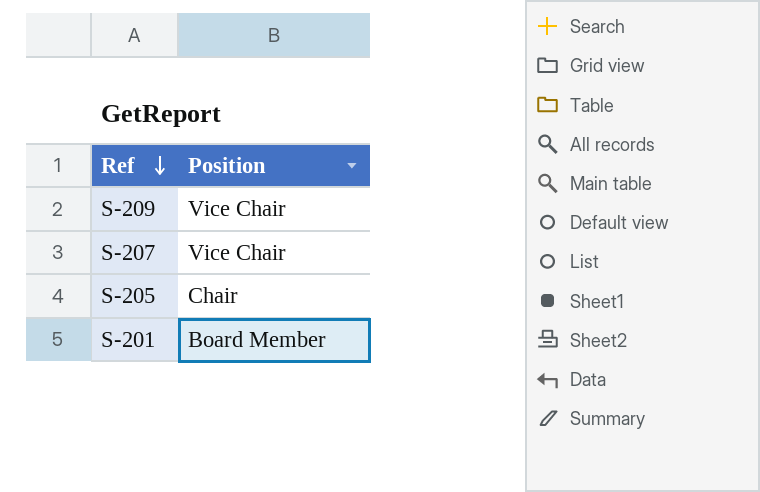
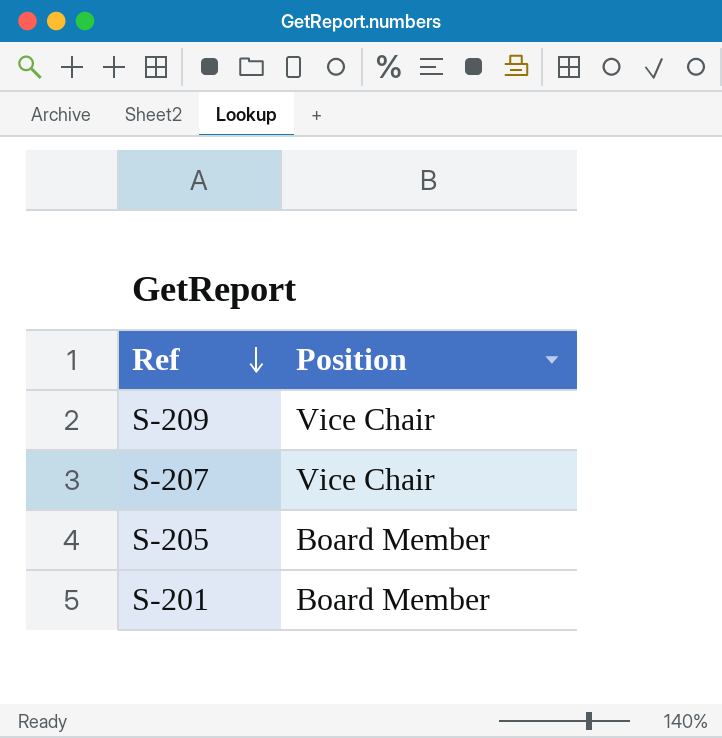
S-205 | Position: Chair -> Board Member

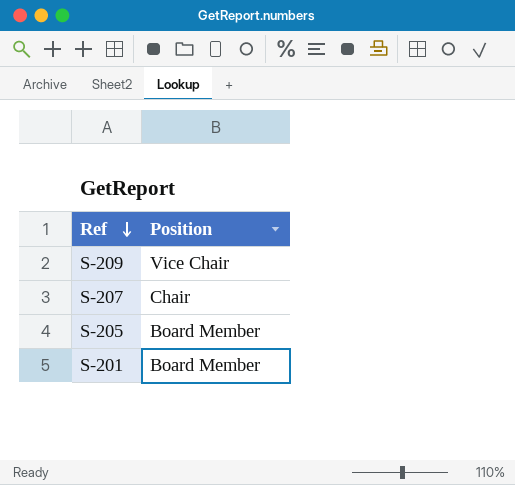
S-207 | Position: Vice Chair -> Chair

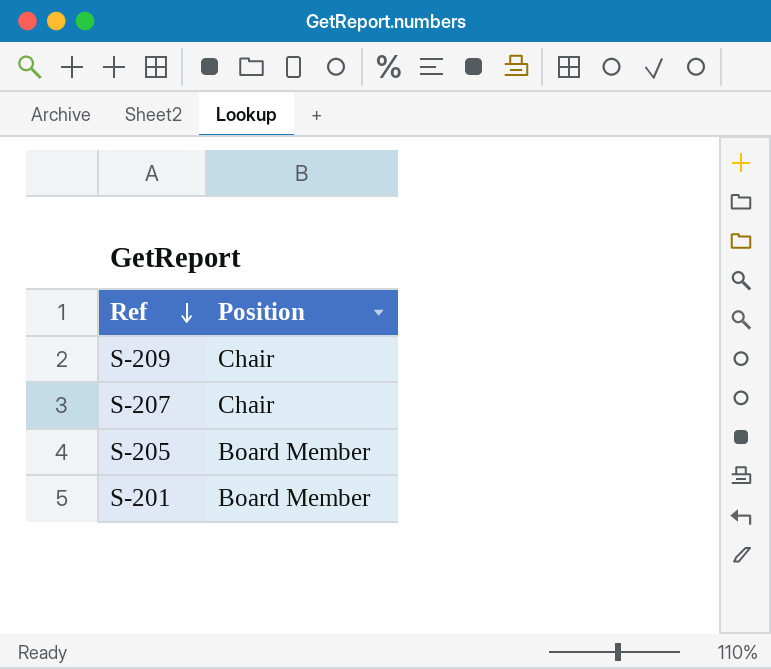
S-209 | Position: Vice Chair -> Chair

